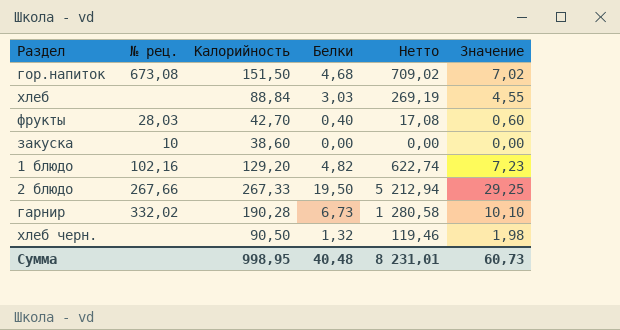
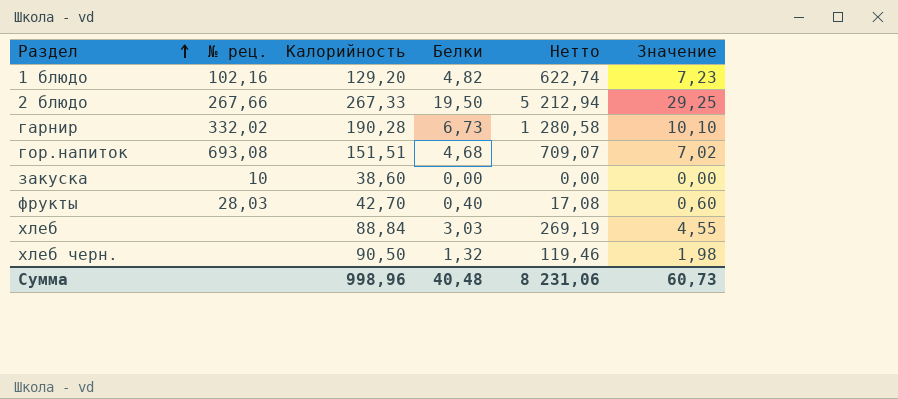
row order: none -> Раздел ascending
гор.напиток | № рец.: 673,08 -> 693,08
гор.напиток | Калорийность: 151,50 -> 151,51
гор.напиток | Нетто: 709,02 -> 709,07
Сумма | Калорийность: 998,95 -> 998,96
Сумма | Нетто: 8 231,01 -> 8 231,06

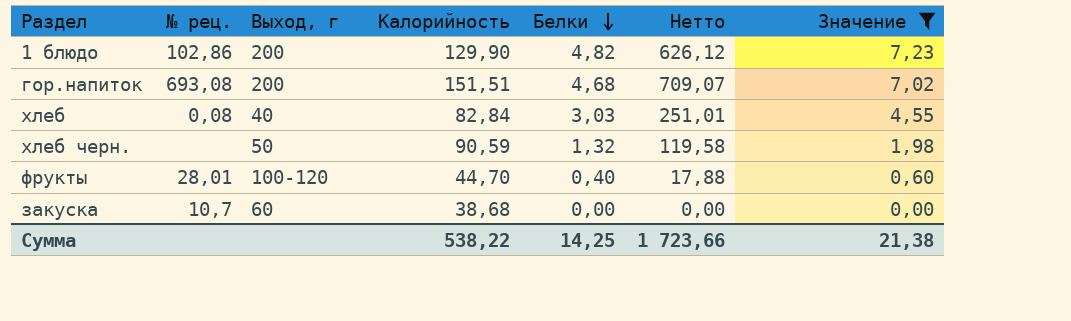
filter: none -> Значение <= 7,23
row order: Раздел ascending -> Белки descending
column Выход, г | position: none -> 3
1 блюдо | № рец.: 102,16 -> 102,86
1 блюдо | Калорийность: 129,20 -> 129,90
1 блюдо | Нетто: 622,74 -> 626,12
хлеб | № рец.: none -> 0,08
хлеб | Калорийность: 88,84 -> 82,84
хлеб | Нетто: 269,19 -> 251,01
хлеб черн. | Калорийность: 90,50 -> 90,59
хлеб черн. | Нетто: 119,46 -> 119,58
фрукты | № рец.: 28,03 -> 28,01
фрукты | Калорийность: 42,70 -> 44,70
фрукты | Нетто: 17,08 -> 17,88
закуска | № рец.: 10 -> 10,7
закуска | Калорийность: 38,60 -> 38,68
Сумма | Калорийность: 998,96 -> 538,22
Сумма | Белки: 40,48 -> 14,25
Сумма | Нетто: 8 231,06 -> 1 723,66
Сумма | Значение: 60,73 -> 21,38

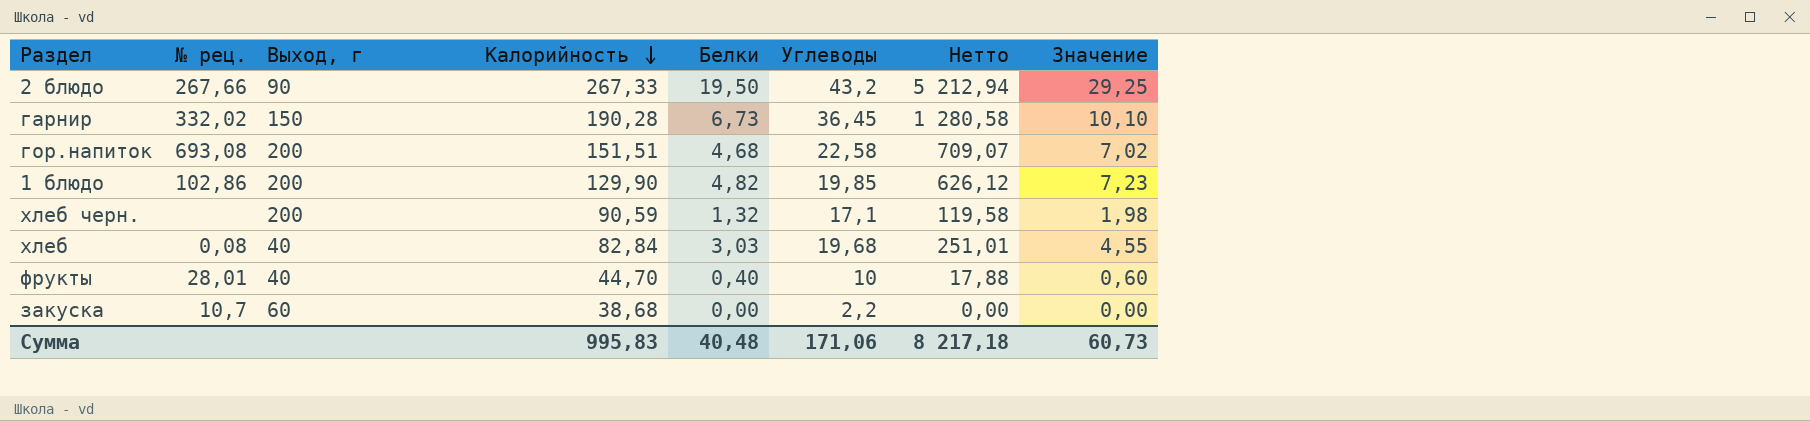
filter: Значение <= 7,23 -> none
row order: Белки descending -> Калорийность descending
column Углеводы | position: none -> 6
хлеб черн. | Выход, г: 50 -> 200
фрукты | Выход, г: 100-120 -> 40
Сумма | Калорийность: 538,22 -> 995,83
Сумма | Белки: 14,25 -> 40,48
Сумма | Нетто: 1 723,66 -> 8 217,18
Сумма | Значение: 21,38 -> 60,73

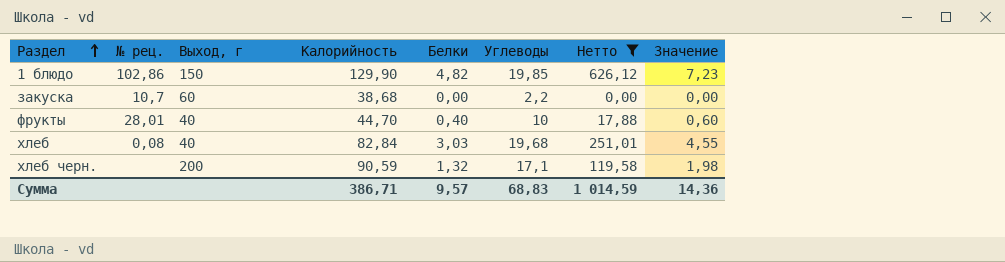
filter: none -> Нетто <= 626,12
row order: Калорийность descending -> Раздел ascending
1 блюдо | Выход, г: 200 -> 150
Сумма | Калорийность: 995,83 -> 386,71
Сумма | Белки: 40,48 -> 9,57
Сумма | Углеводы: 171,06 -> 68,83
Сумма | Нетто: 8 217,18 -> 1 014,59
Сумма | Значение: 60,73 -> 14,36

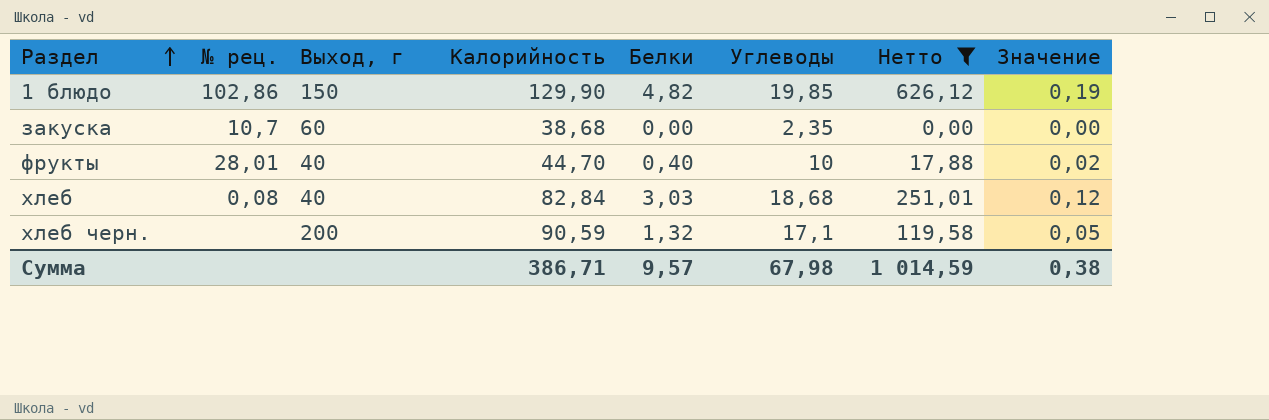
column Значение | formula: [Белки] * 1,5 -> [Белки] * 0,04
закуска | Углеводы: 2,2 -> 2,35
хлеб | Углеводы: 19,68 -> 18,68
Сумма | Углеводы: 68,83 -> 67,98
Сумма | Значение: 14,36 -> 0,38

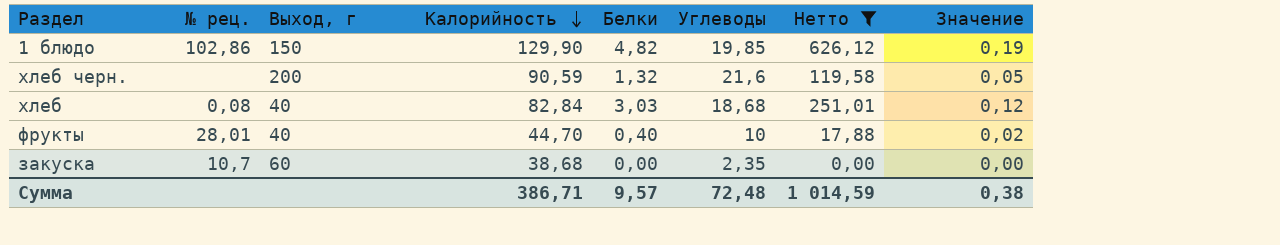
row order: Раздел ascending -> Калорийность descending
хлеб черн. | Углеводы: 17,1 -> 21,6
Сумма | Углеводы: 67,98 -> 72,48

